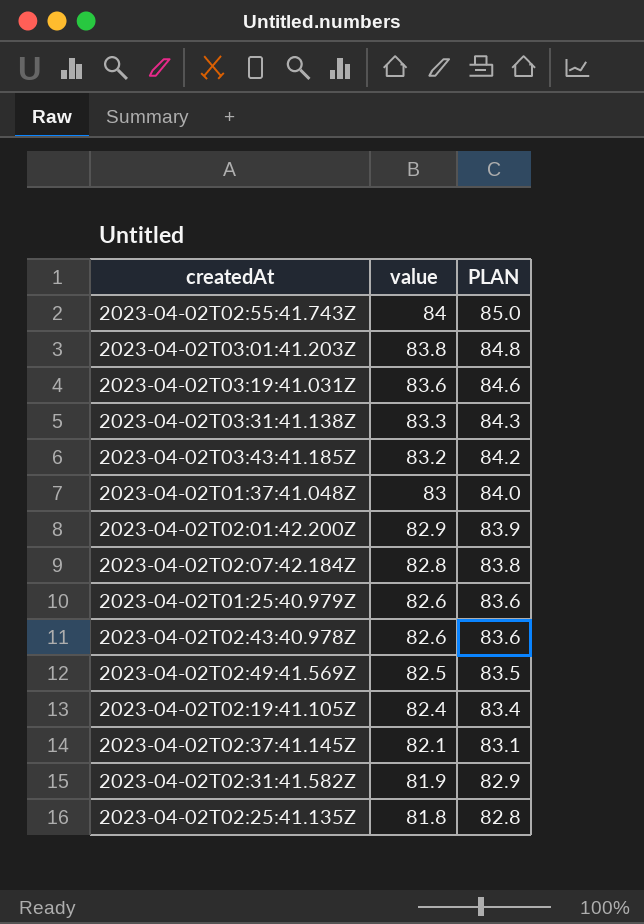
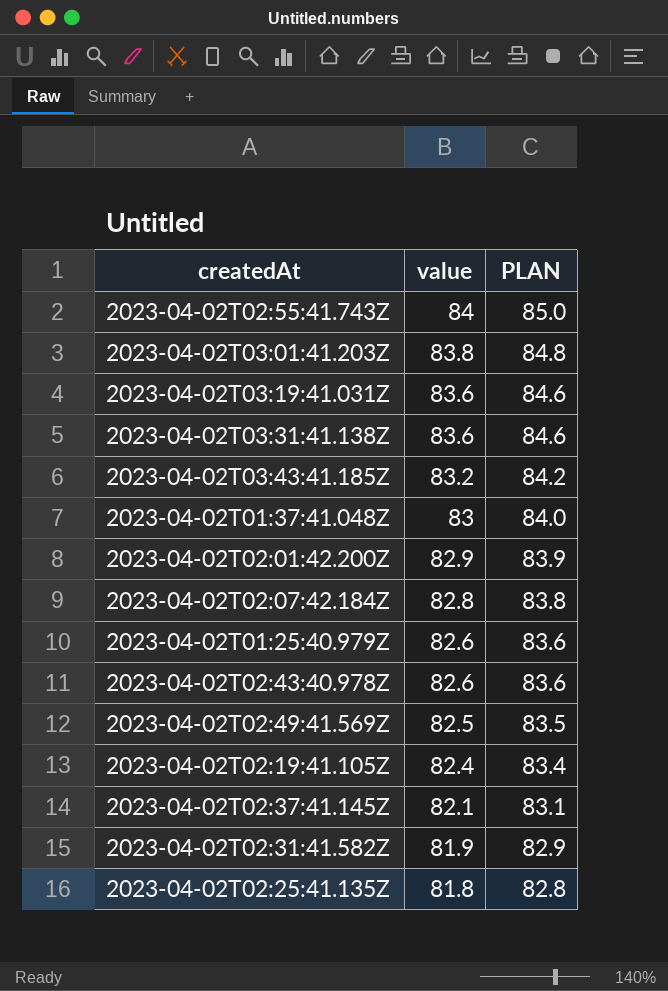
2023-04-02T03:31:41.138Z | value: 83.3 -> 83.6
2023-04-02T03:31:41.138Z | PLAN: 84.3 -> 84.6

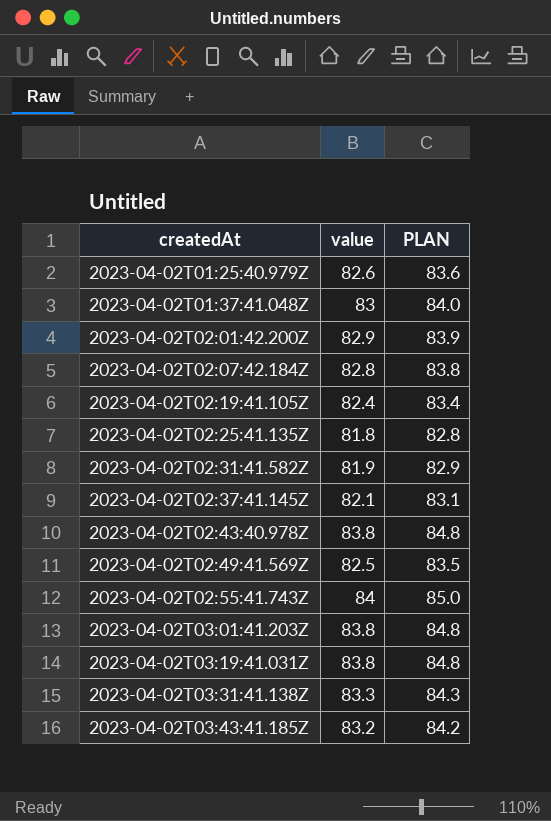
row order: value descending -> createdAt ascending
2023-04-02T02:43:40.978Z | value: 82.6 -> 83.8
2023-04-02T02:43:40.978Z | PLAN: 83.6 -> 84.8
2023-04-02T03:19:41.031Z | value: 83.6 -> 83.8
2023-04-02T03:19:41.031Z | PLAN: 84.6 -> 84.8
2023-04-02T03:31:41.138Z | value: 83.6 -> 83.3
2023-04-02T03:31:41.138Z | PLAN: 84.6 -> 84.3

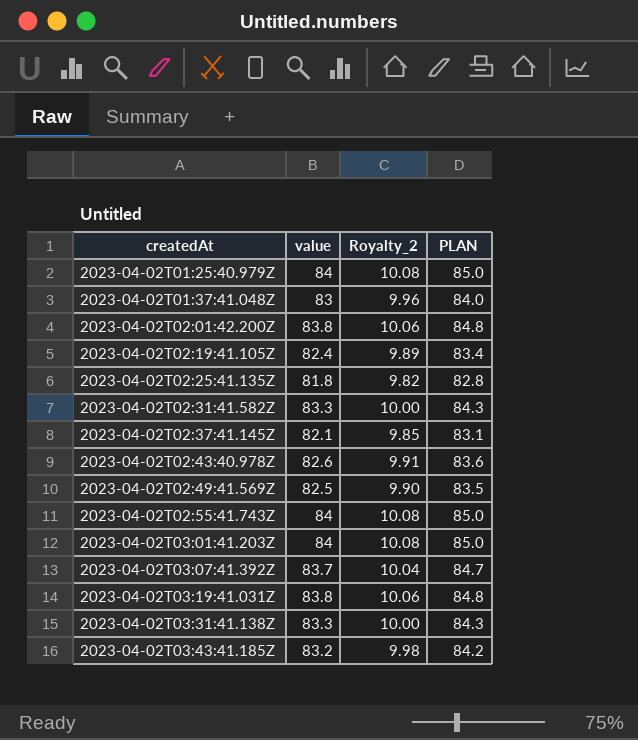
column Royalty_2 | formula: none -> [value] * 0.12
row 2023-04-02T02:07:42.184Z: 82.8 | 83.8 -> none
2023-04-02T01:25:40.979Z | value: 82.6 -> 84
2023-04-02T01:25:40.979Z | PLAN: 83.6 -> 85.0
2023-04-02T02:01:42.200Z | value: 82.9 -> 83.8
2023-04-02T02:01:42.200Z | PLAN: 83.9 -> 84.8
2023-04-02T02:31:41.582Z | value: 81.9 -> 83.3
2023-04-02T02:31:41.582Z | PLAN: 82.9 -> 84.3
2023-04-02T02:43:40.978Z | value: 83.8 -> 82.6
2023-04-02T02:43:40.978Z | PLAN: 84.8 -> 83.6
2023-04-02T03:01:41.203Z | value: 83.8 -> 84
2023-04-02T03:01:41.203Z | PLAN: 84.8 -> 85.0
row 2023-04-02T03:07:41.392Z: none -> 83.7 | 10.04 | 84.7

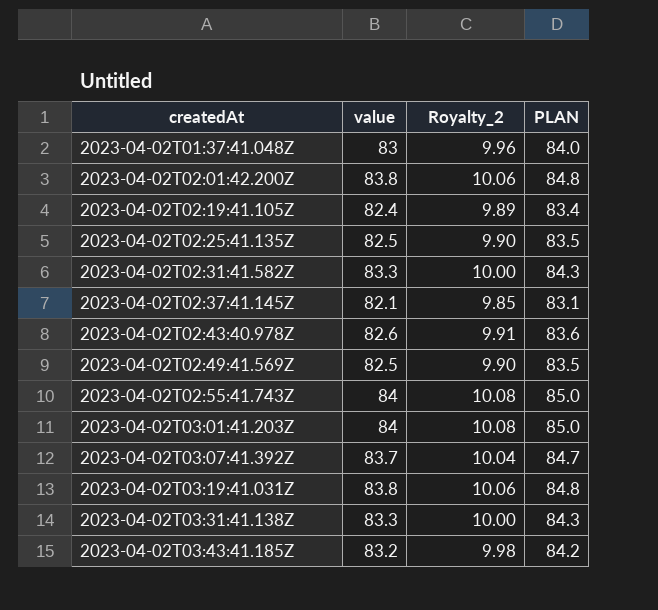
row 2023-04-02T01:25:40.979Z: 84 | 10.08 | 85.0 -> none
2023-04-02T02:25:41.135Z | value: 81.8 -> 82.5
2023-04-02T02:25:41.135Z | Royalty_2: 9.82 -> 9.90
2023-04-02T02:25:41.135Z | PLAN: 82.8 -> 83.5

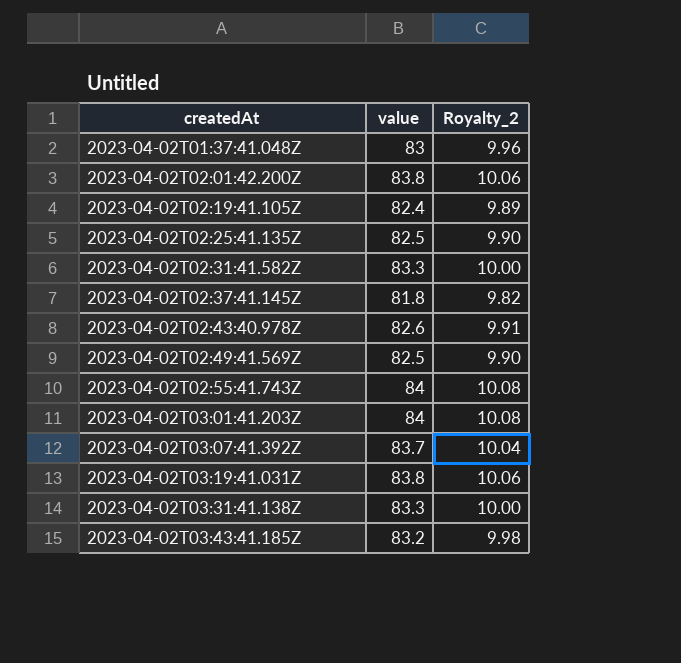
column PLAN | formula: [value] + 1 -> none
2023-04-02T02:37:41.145Z | value: 82.1 -> 81.8
2023-04-02T02:37:41.145Z | Royalty_2: 9.85 -> 9.82

